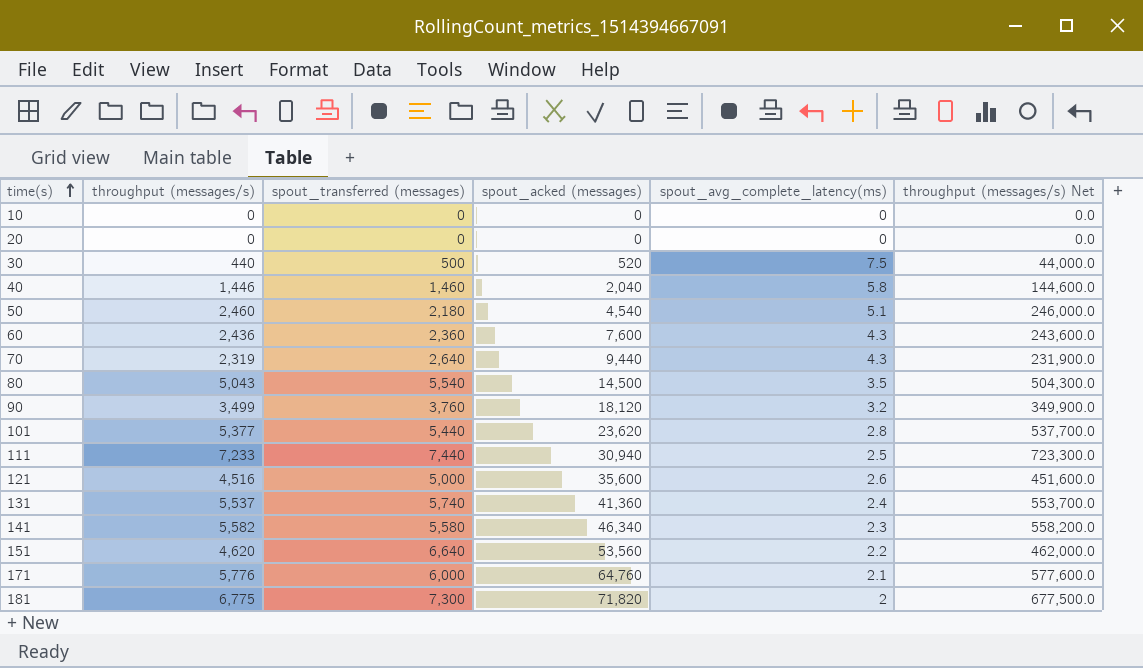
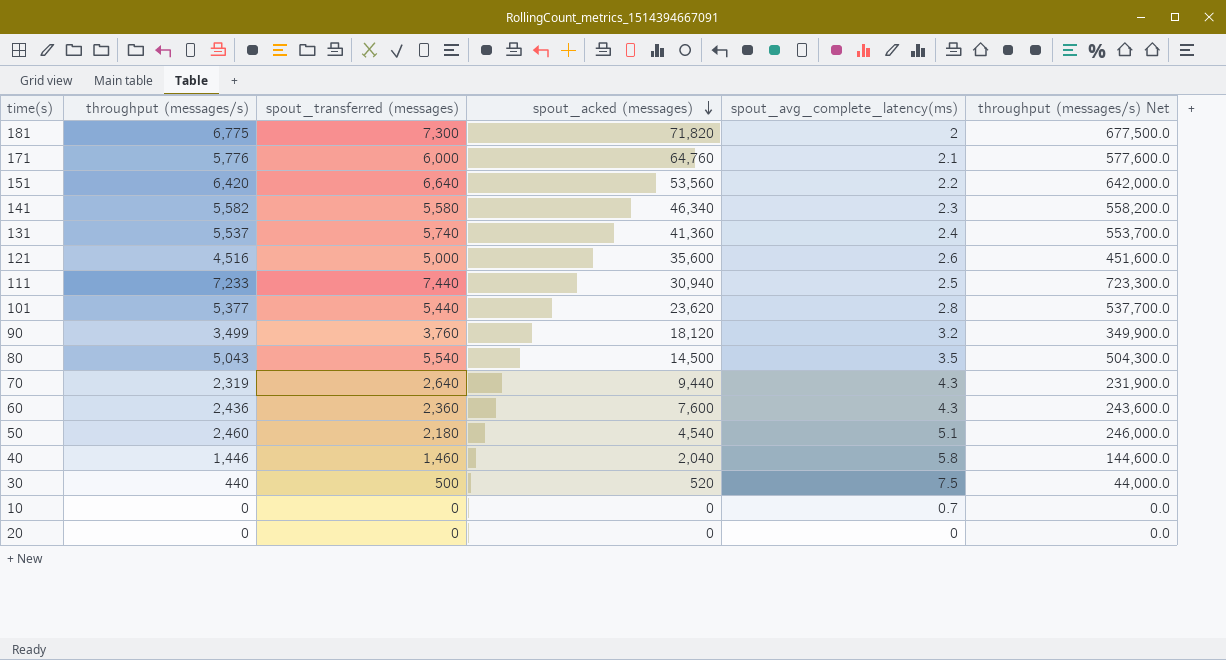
row order: time(s) ascending -> spout_acked (messages) descending
151 | throughput (messages/s): 4,620 -> 6,420
151 | throughput (messages/s) Net: 462,000.0 -> 642,000.0
10 | spout_avg_complete_latency(ms): 0 -> 0.7

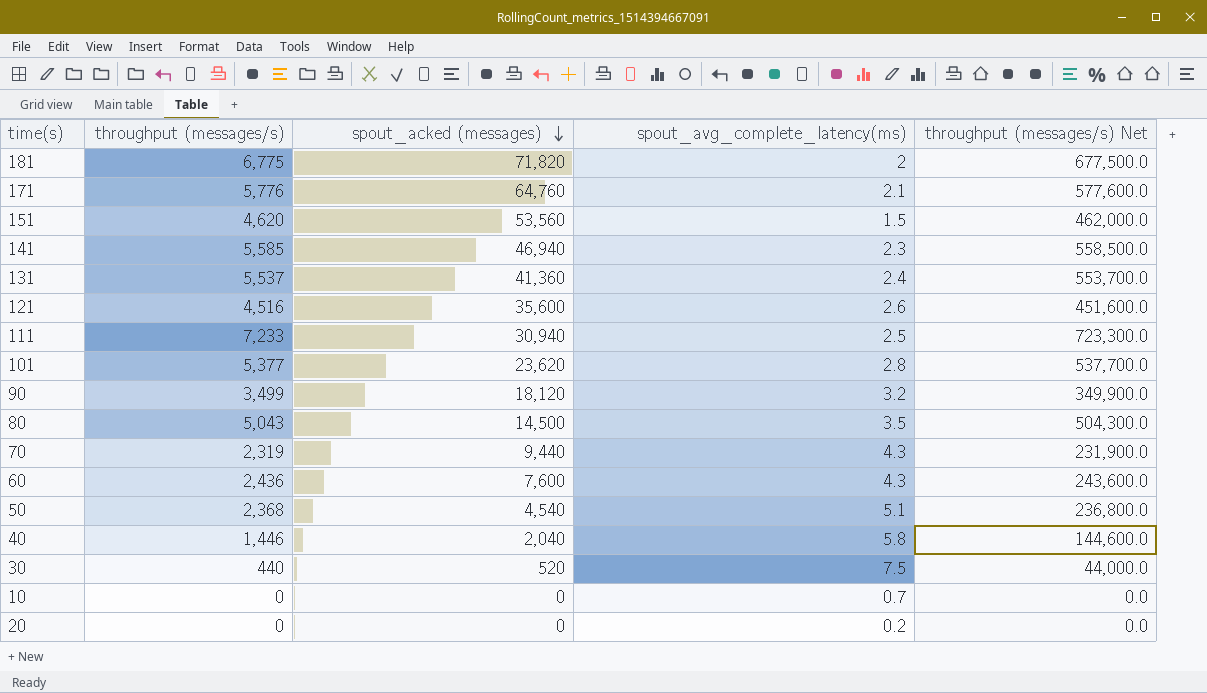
column spout_transferred (messages) | position: 3 -> none
151 | throughput (messages/s): 6,420 -> 4,620
151 | spout_avg_complete_latency(ms): 2.2 -> 1.5
151 | throughput (messages/s) Net: 642,000.0 -> 462,000.0
141 | throughput (messages/s): 5,582 -> 5,585
141 | spout_acked (messages): 46,340 -> 46,940
141 | throughput (messages/s) Net: 558,200.0 -> 558,500.0
50 | throughput (messages/s): 2,460 -> 2,368
50 | throughput (messages/s) Net: 246,000.0 -> 236,800.0
20 | spout_avg_complete_latency(ms): 0 -> 0.2

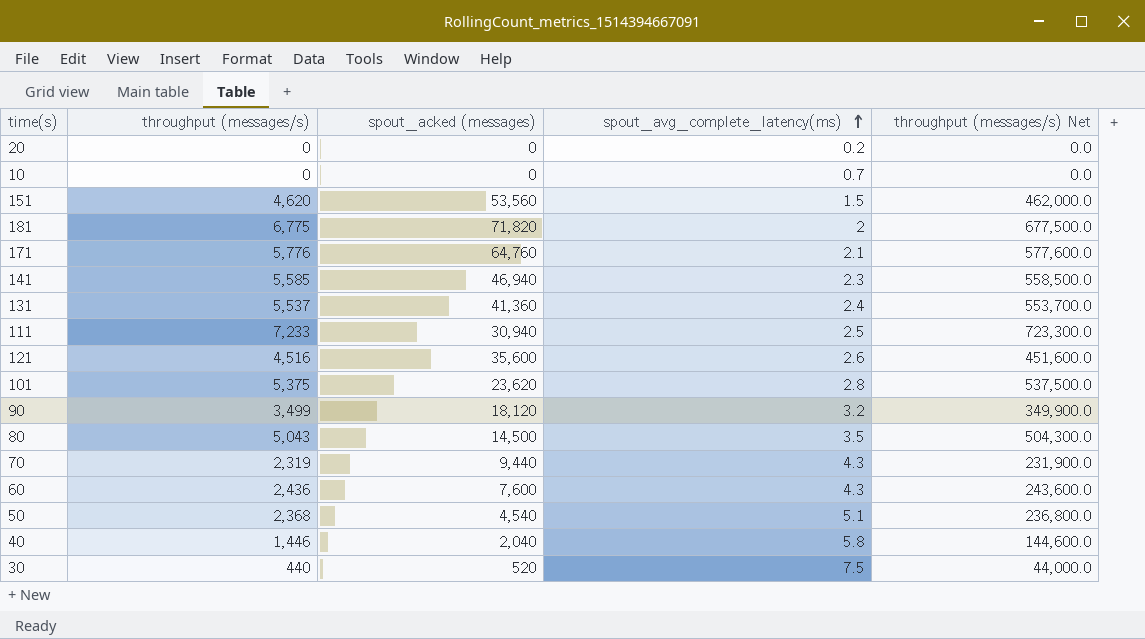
row order: spout_acked (messages) descending -> spout_avg_complete_latency(ms) ascending
101 | throughput (messages/s): 5,377 -> 5,375
101 | throughput (messages/s) Net: 537,700.0 -> 537,500.0

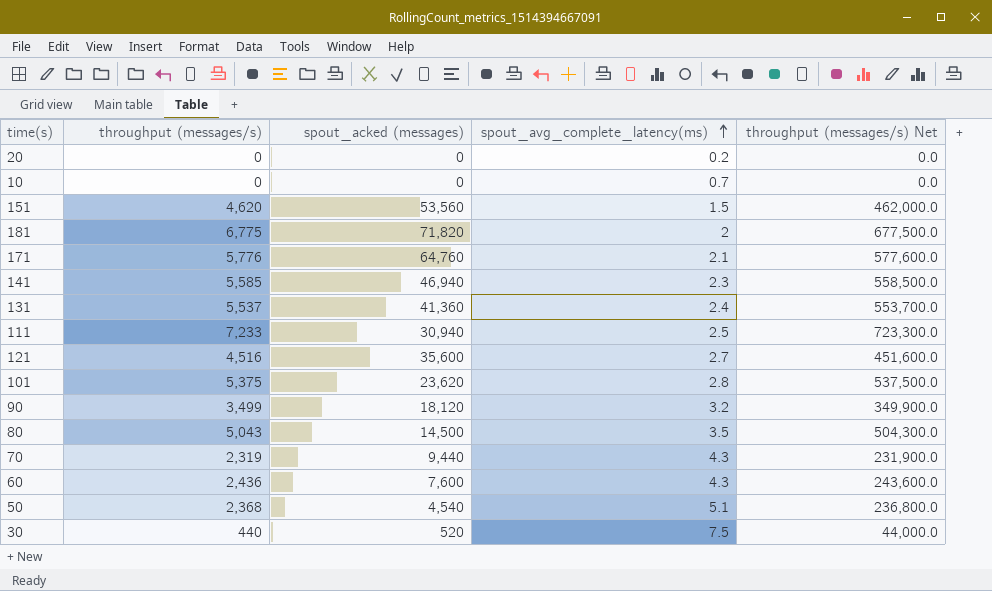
row 40: 1,446 | 2,040 | 5.8 | 144,600.0 -> none
121 | spout_avg_complete_latency(ms): 2.6 -> 2.7

